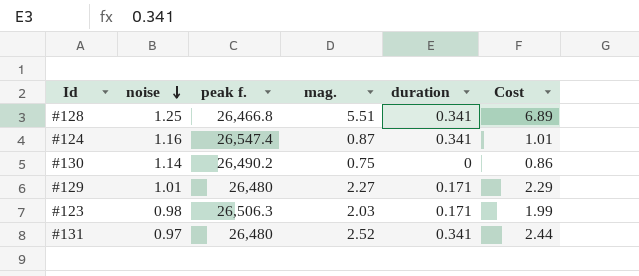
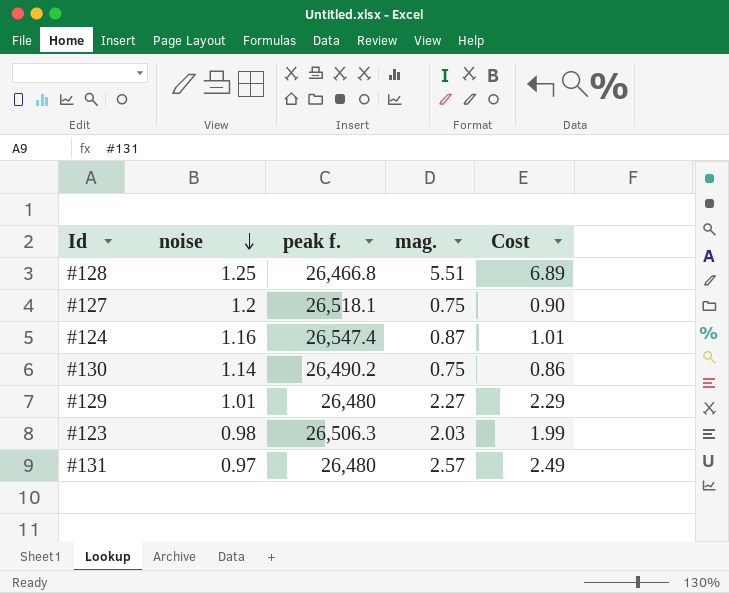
column duration | position: 5 -> none
row #127: none -> 1.2 | 26,518.1 | 0.75 | 0.90
#131 | mag.: 2.52 -> 2.57
#131 | Cost: 2.44 -> 2.49

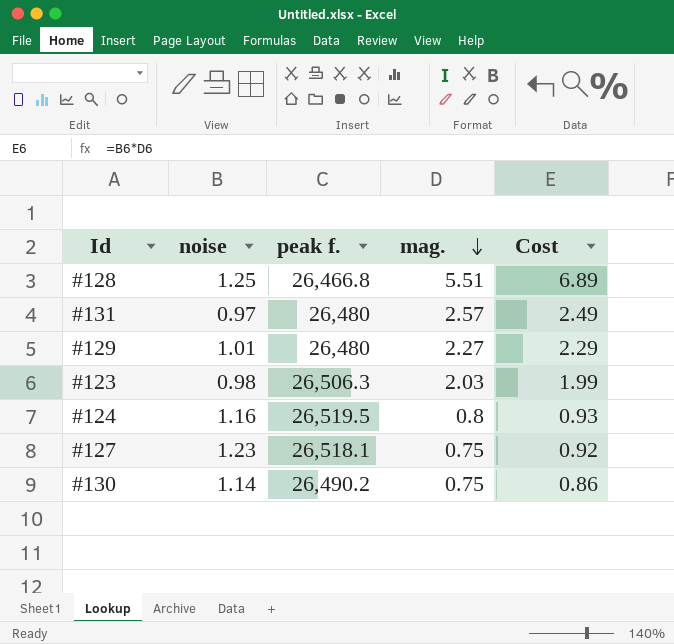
row order: noise descending -> mag. descending
#124 | peak f.: 26,547.4 -> 26,519.5
#124 | mag.: 0.87 -> 0.8
#124 | Cost: 1.01 -> 0.93
#127 | noise: 1.2 -> 1.23
#127 | Cost: 0.90 -> 0.92

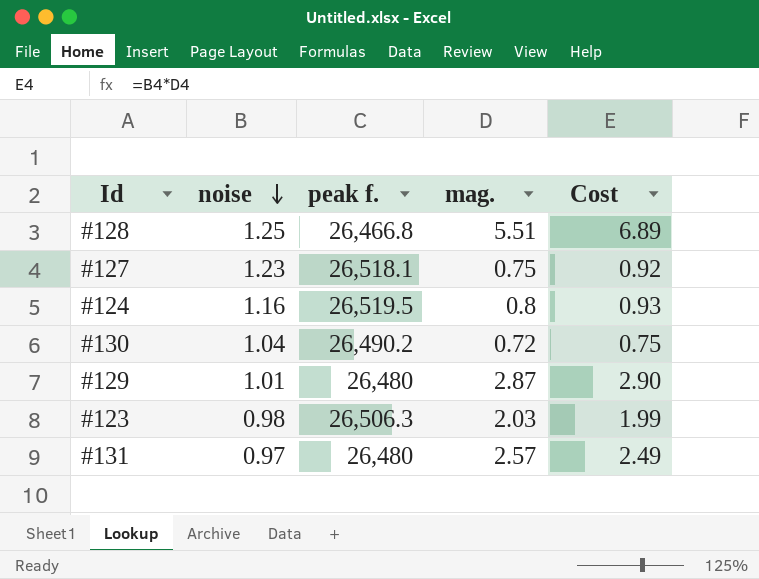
row order: mag. descending -> noise descending
#130 | noise: 1.14 -> 1.04
#130 | mag.: 0.75 -> 0.72
#130 | Cost: 0.86 -> 0.75
#129 | mag.: 2.27 -> 2.87
#129 | Cost: 2.29 -> 2.90

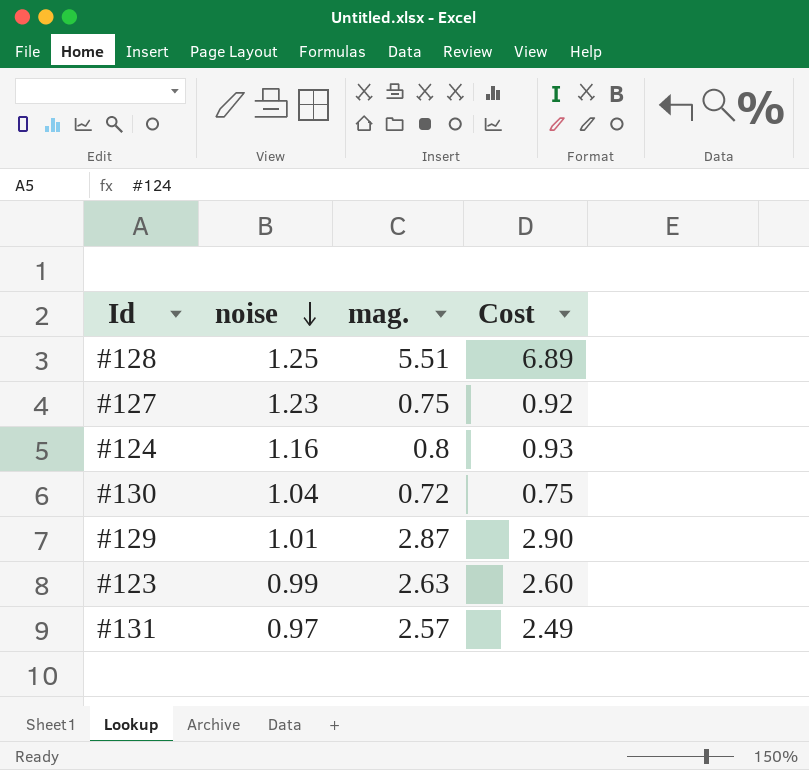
column peak f. | position: 3 -> none
#123 | noise: 0.98 -> 0.99
#123 | mag.: 2.03 -> 2.63
#123 | Cost: 1.99 -> 2.60

